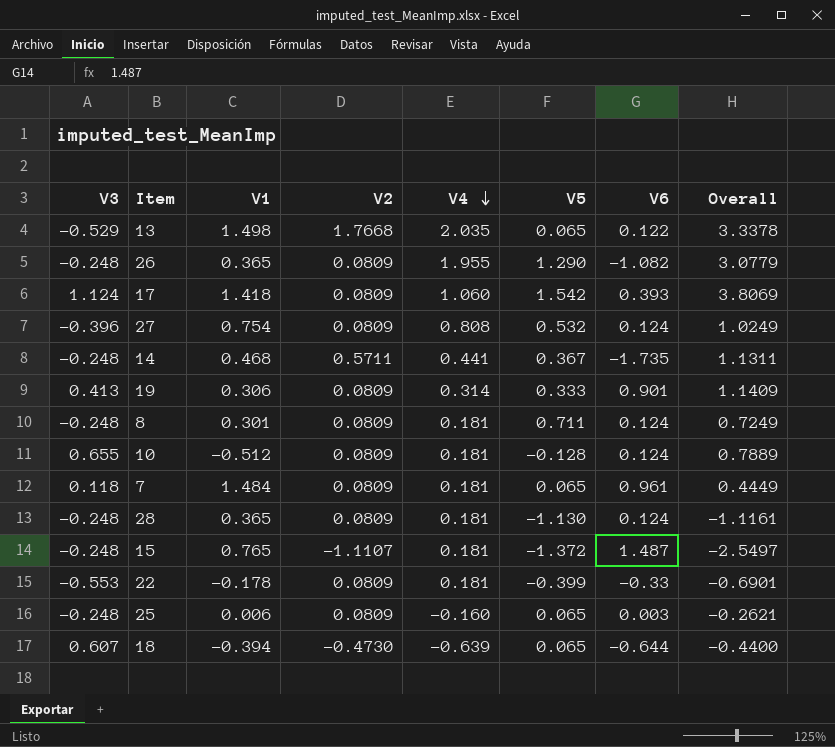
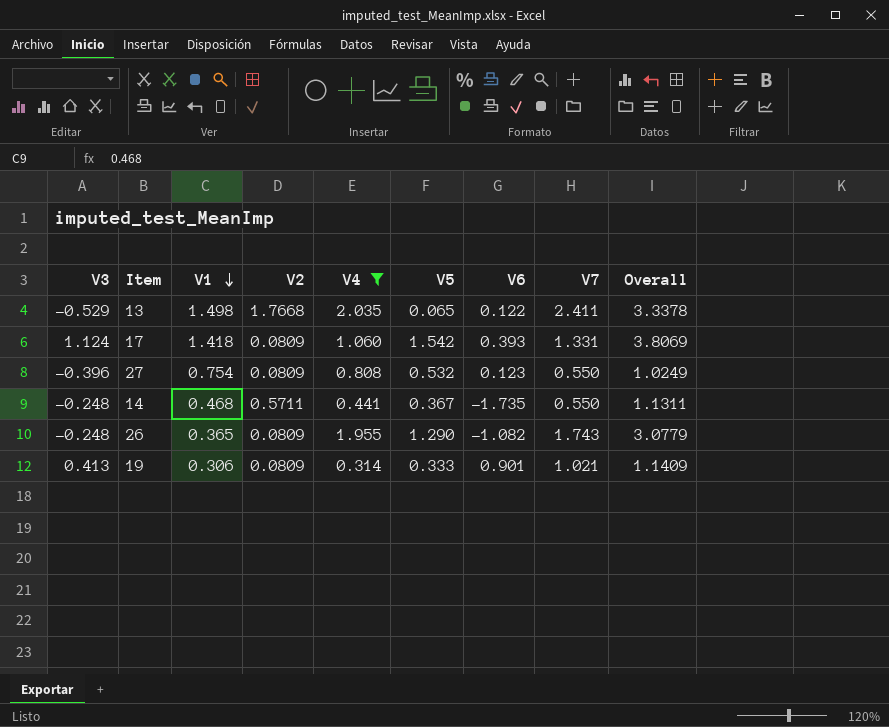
filter: none -> V4 >= 0.314
row order: V4 descending -> V1 descending
column V7 | position: none -> 8
27 | V6: 0.124 -> 0.123

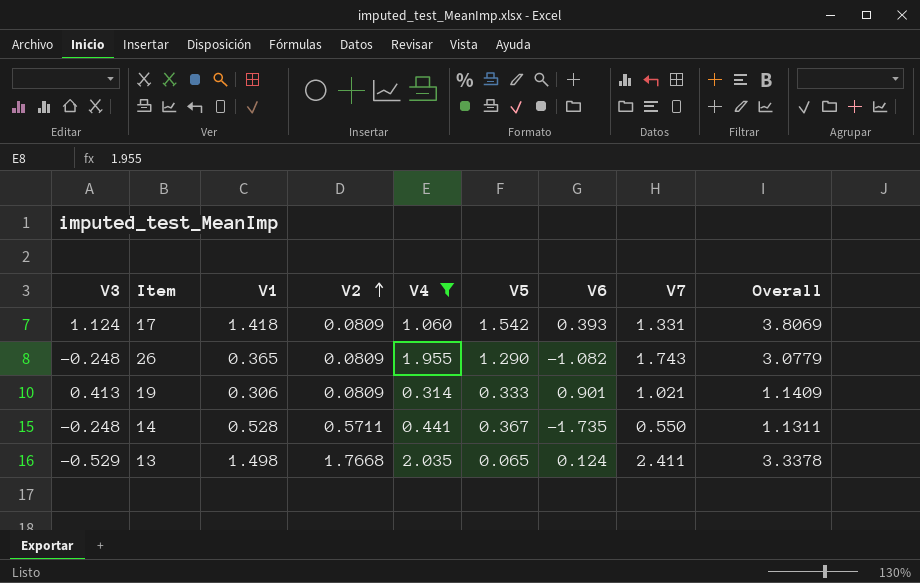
row order: V1 descending -> V2 ascending
row 27: -0.396 | 0.754 | 0.0809 | 0.808 | 0.532 | 0.123 | 0.550 | 1.0249 -> none
14 | V1: 0.468 -> 0.528
13 | V6: 0.122 -> 0.124

